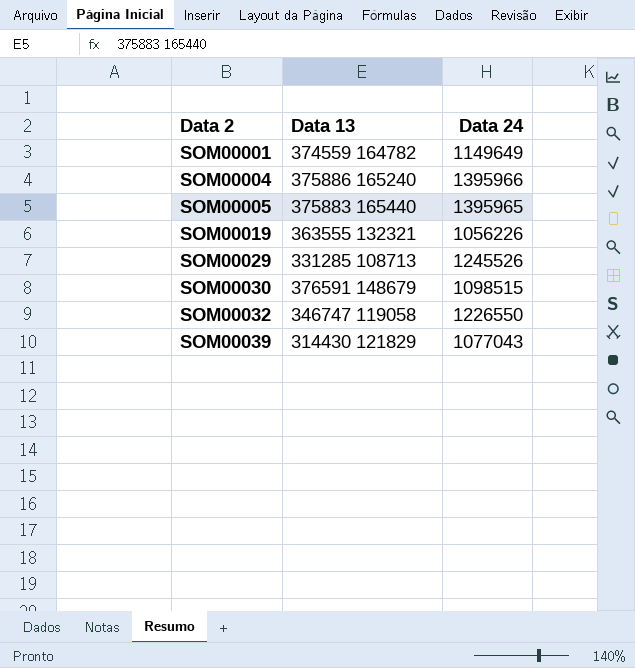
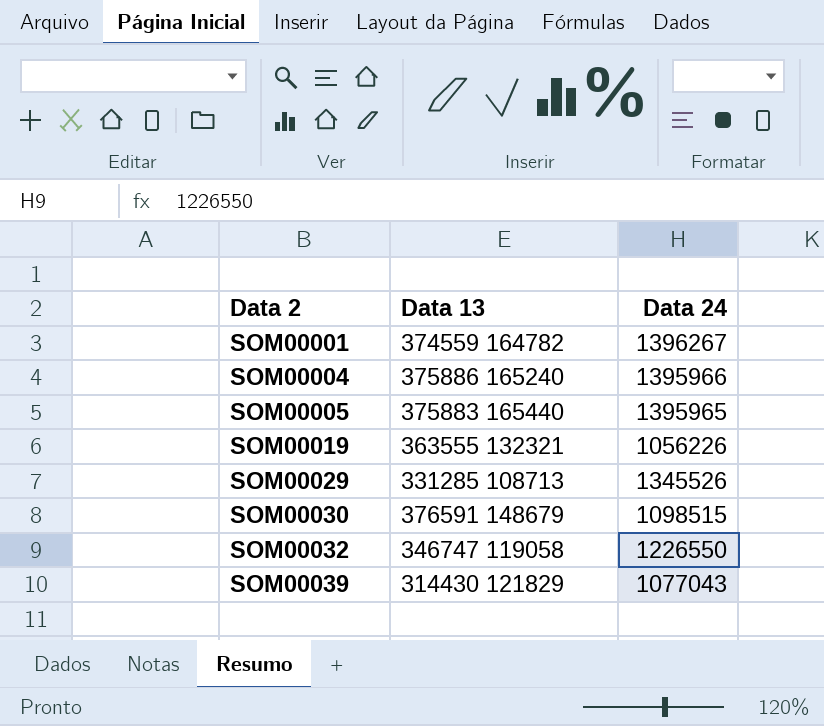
SOM00001 | Data 24: 1149649 -> 1396267
SOM00029 | Data 24: 1245526 -> 1345526

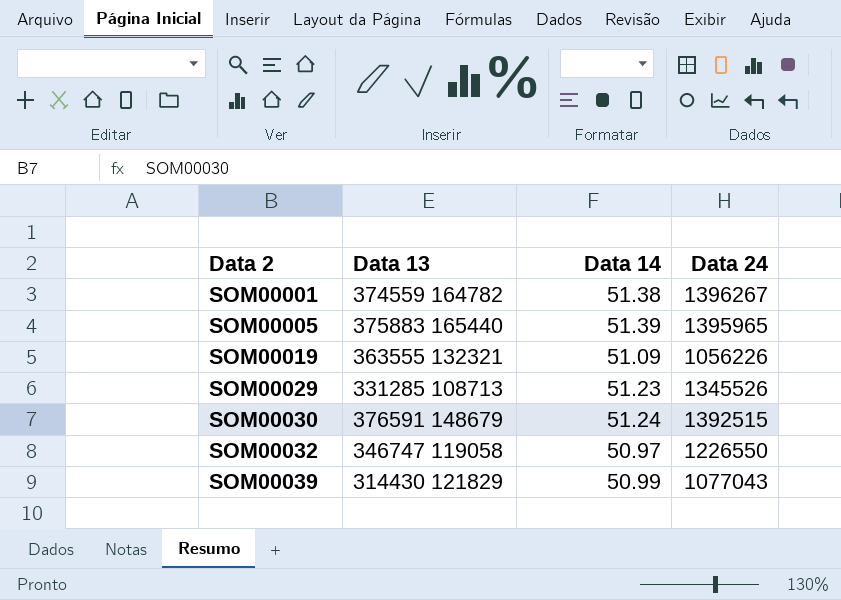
column Data 14 | position: none -> 3
row SOM00004: 375886 165240 | 1395966 -> none
SOM00030 | Data 24: 1098515 -> 1392515

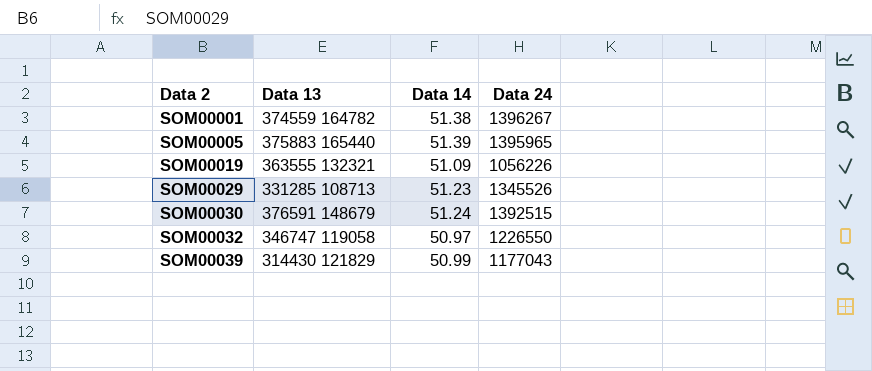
SOM00039 | Data 24: 1077043 -> 1177043

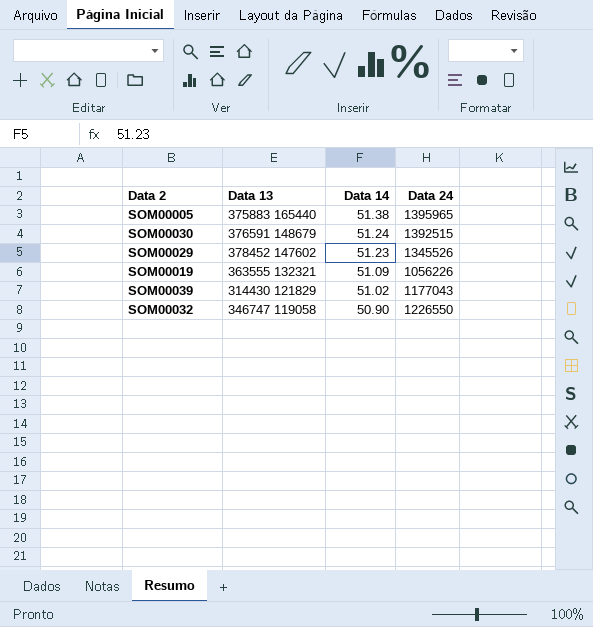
row order: Data 2 ascending -> Data 14 descending
row SOM00001: 374559 164782 | 51.38 | 1396267 -> none
SOM00005 | Data 14: 51.39 -> 51.38
SOM00029 | Data 13: 331285 108713 -> 378452 147602
SOM00039 | Data 14: 50.99 -> 51.02
SOM00032 | Data 14: 50.97 -> 50.90

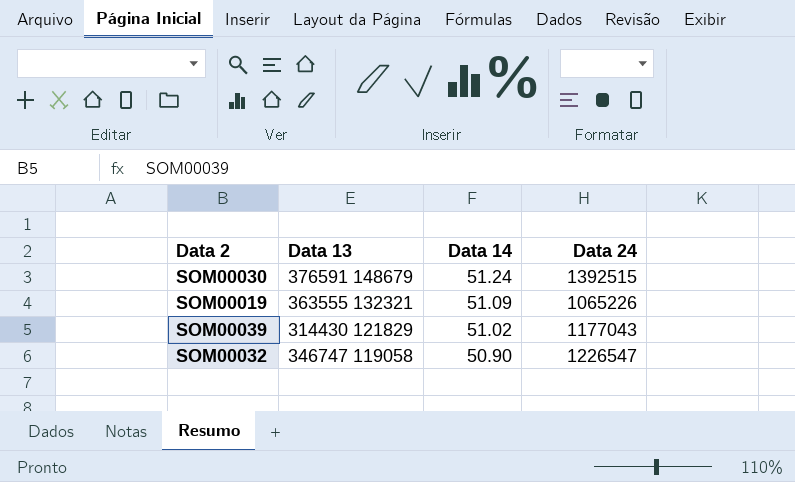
row SOM00005: 375883 165440 | 51.38 | 1395965 -> none
row SOM00029: 378452 147602 | 51.23 | 1345526 -> none
SOM00019 | Data 24: 1056226 -> 1065226
SOM00032 | Data 24: 1226550 -> 1226547

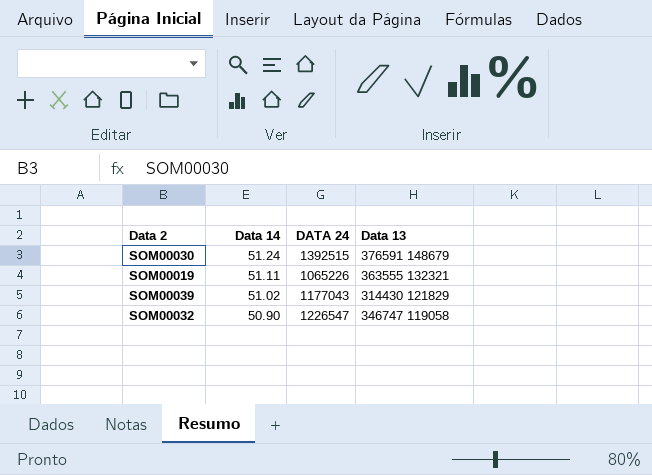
column name: Data 24 -> DATA 24
column Data 13 | position: 2 -> 4
SOM00019 | Data 14: 51.09 -> 51.11

